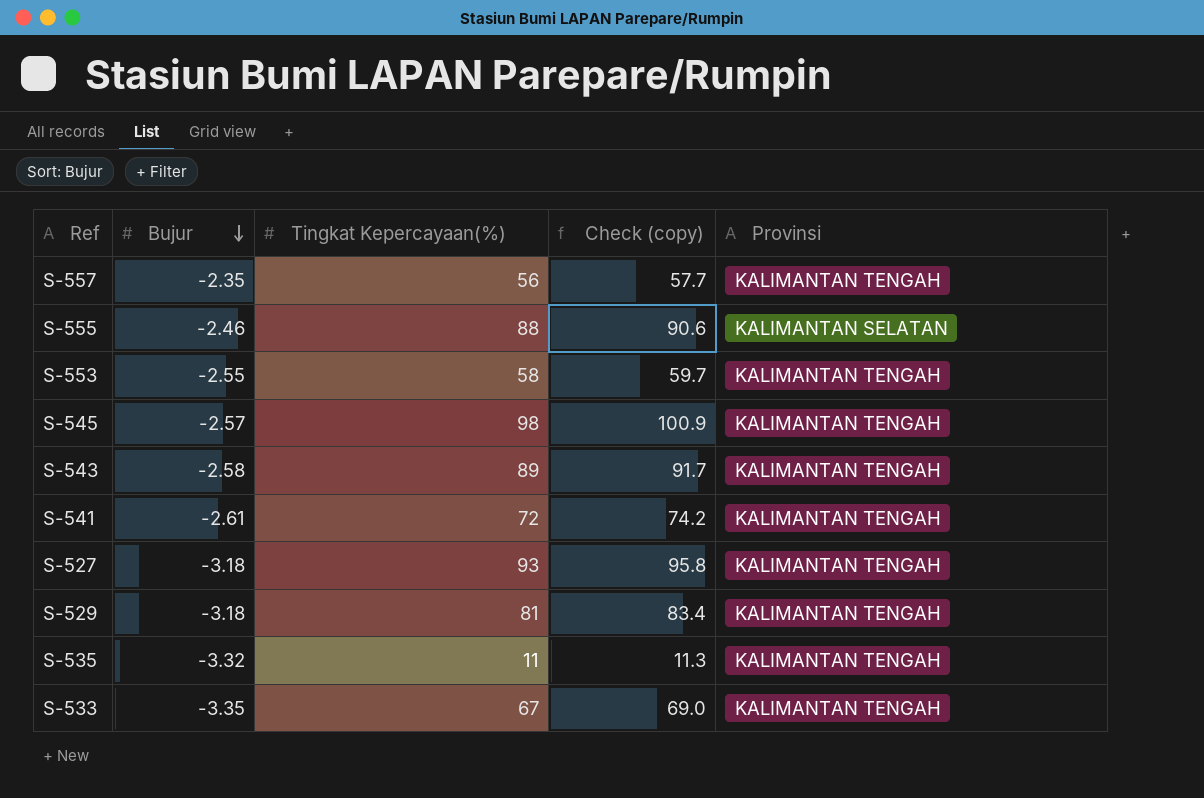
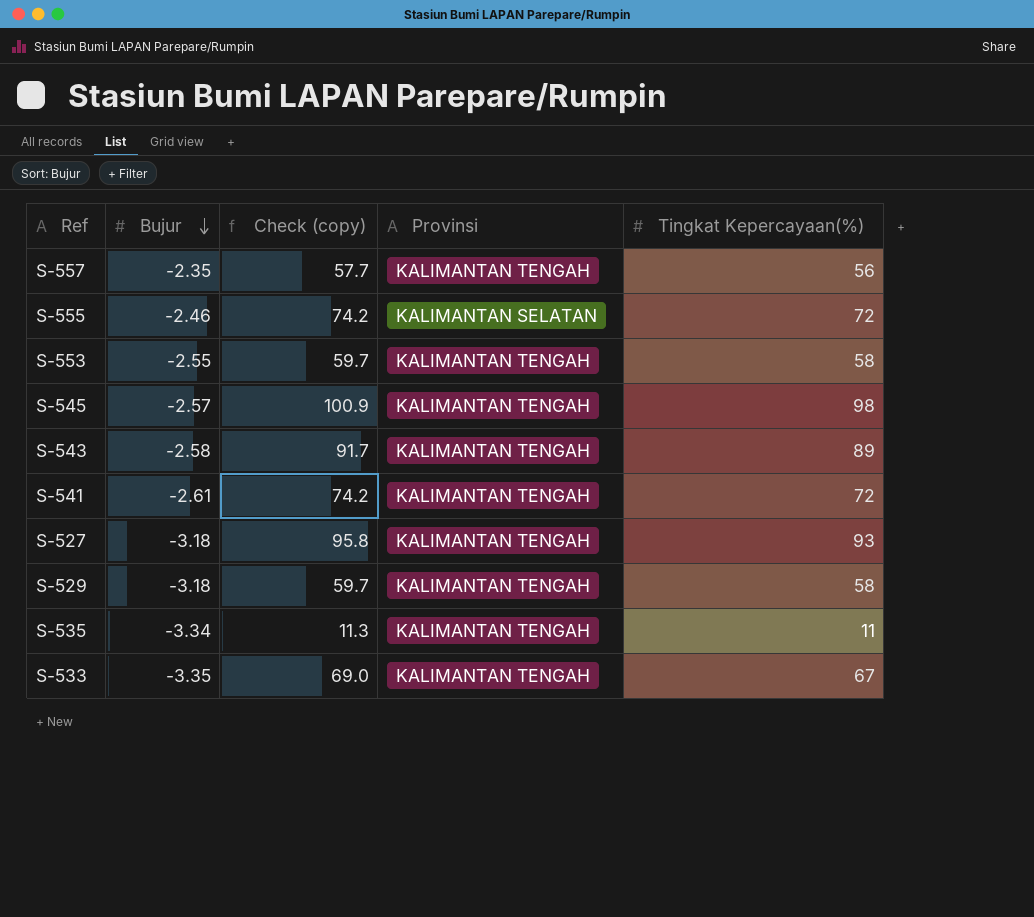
column Tingkat Kepercayaan(%) | position: 3 -> 5
S-555 | Check (copy): 90.6 -> 74.2
S-555 | Tingkat Kepercayaan(%): 88 -> 72
S-529 | Check (copy): 83.4 -> 59.7
S-529 | Tingkat Kepercayaan(%): 81 -> 58
S-535 | Bujur: -3.32 -> -3.34

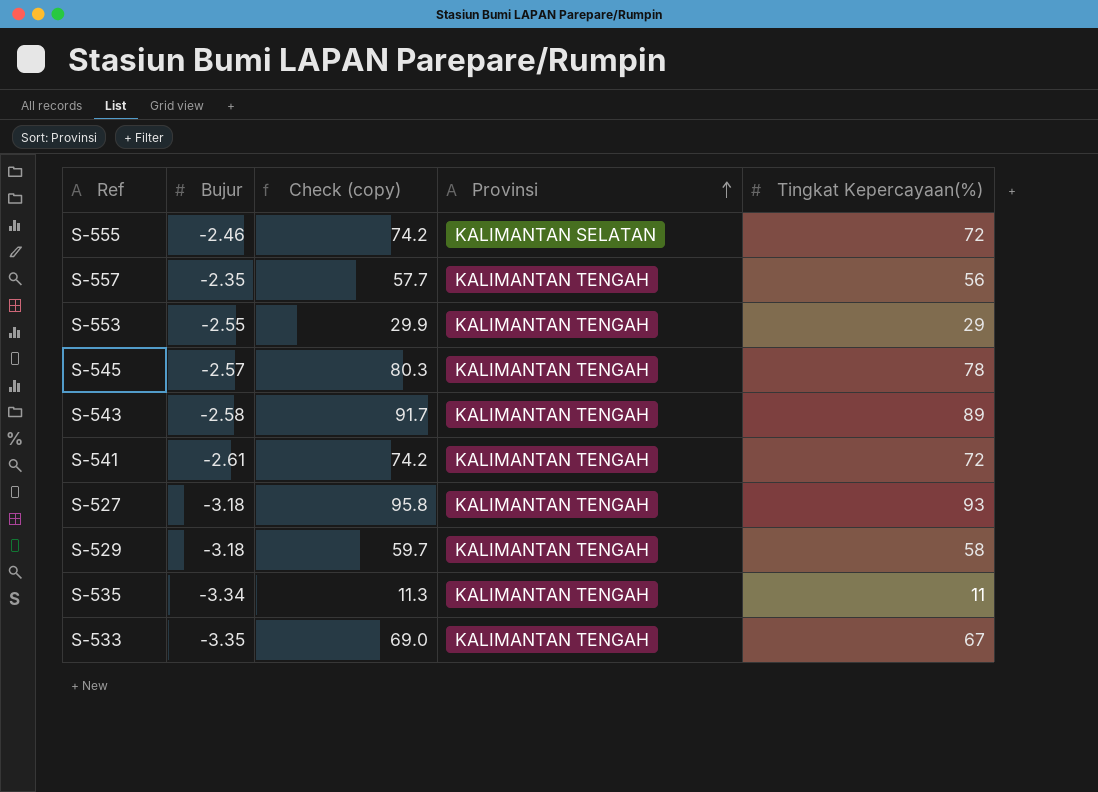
row order: Bujur descending -> Provinsi ascending
S-553 | Check (copy): 59.7 -> 29.9
S-553 | Tingkat Kepercayaan(%): 58 -> 29
S-545 | Check (copy): 100.9 -> 80.3
S-545 | Tingkat Kepercayaan(%): 98 -> 78

